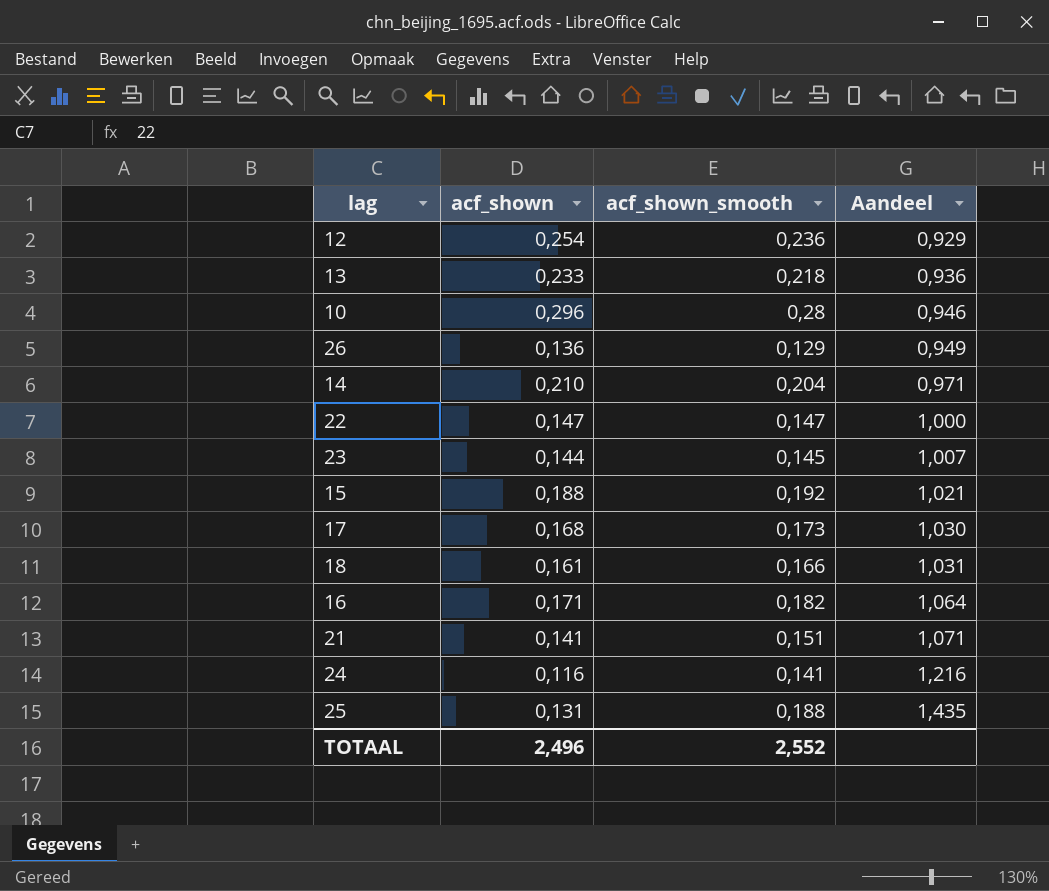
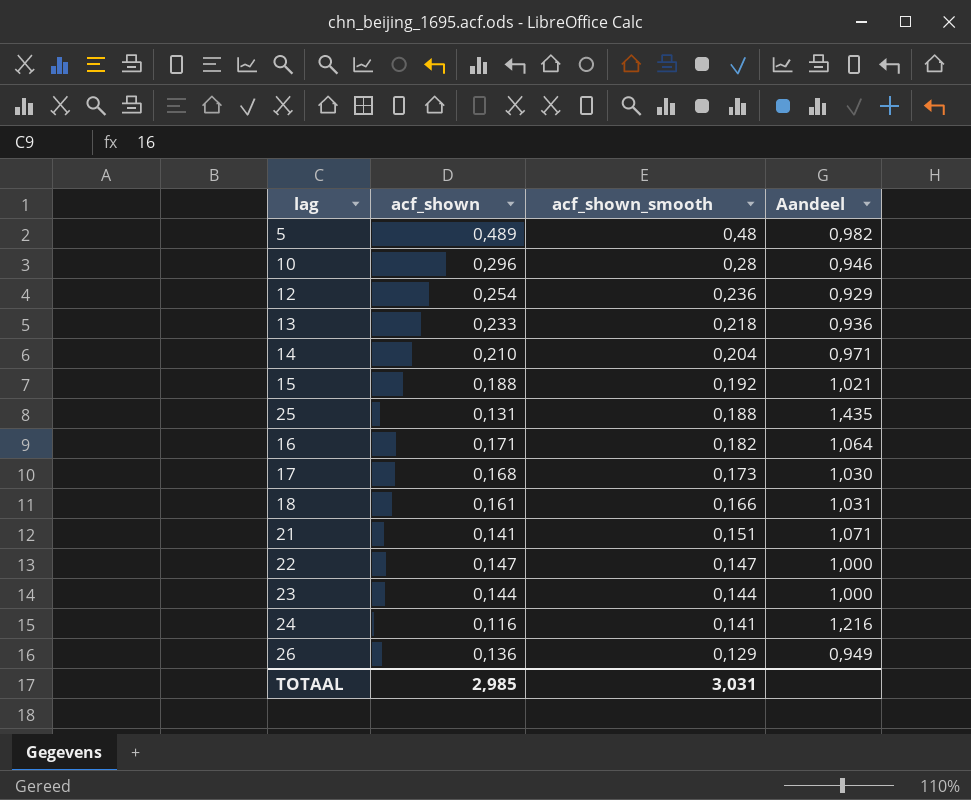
row order: Aandeel ascending -> acf_shown_smooth descending
row 5: none -> 0,489 | 0,48 | 0,982
23 | acf_shown_smooth: 0,145 -> 0,144
23 | Aandeel: 1,007 -> 1,000
TOTAAL | acf_shown: 2,496 -> 2,985
TOTAAL | acf_shown_smooth: 2,552 -> 3,031

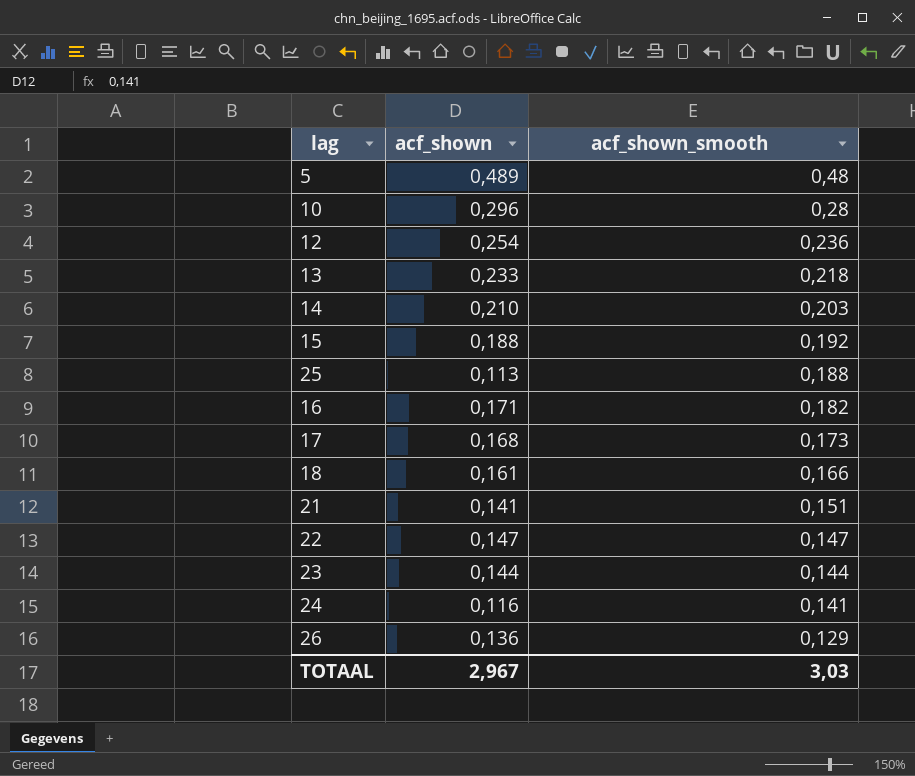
column Aandeel | formula: [acf_shown_smooth] / [acf_shown] -> none
14 | acf_shown_smooth: 0,204 -> 0,203
25 | acf_shown: 0,131 -> 0,113
TOTAAL | acf_shown: 2,985 -> 2,967
TOTAAL | acf_shown_smooth: 3,031 -> 3,03

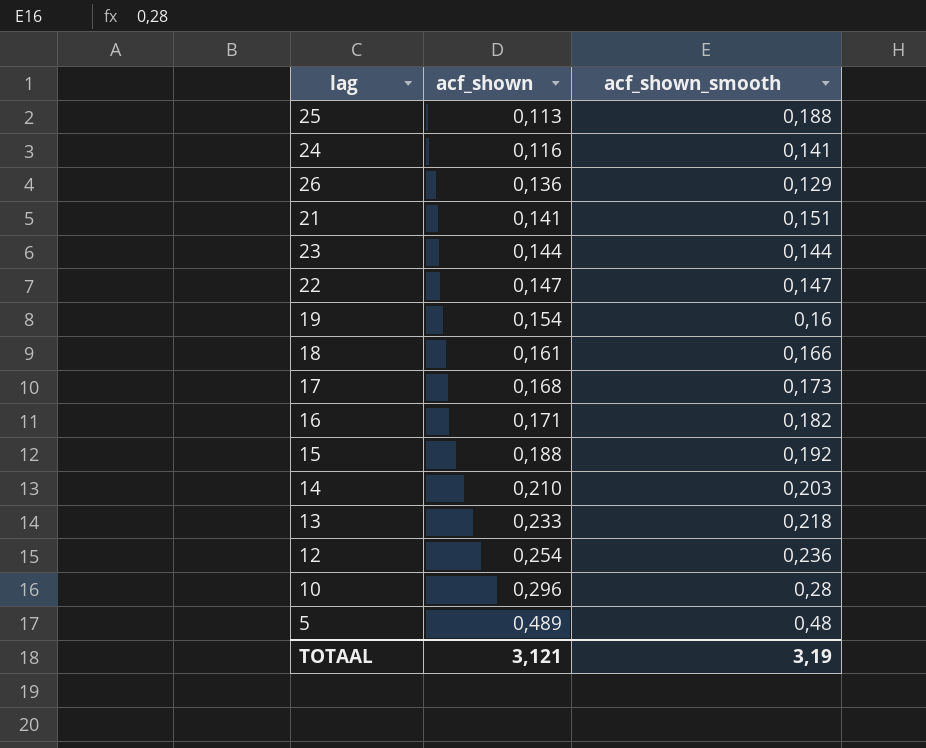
row order: acf_shown_smooth descending -> acf_shown ascending
row 19: none -> 0,154 | 0,16
TOTAAL | acf_shown: 2,967 -> 3,121
TOTAAL | acf_shown_smooth: 3,03 -> 3,19

